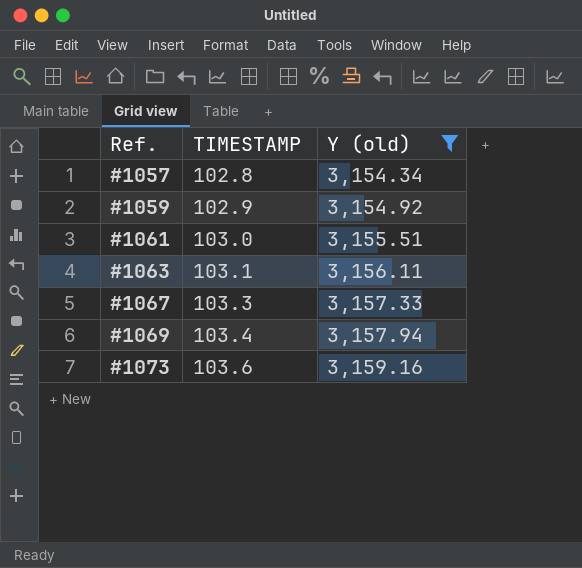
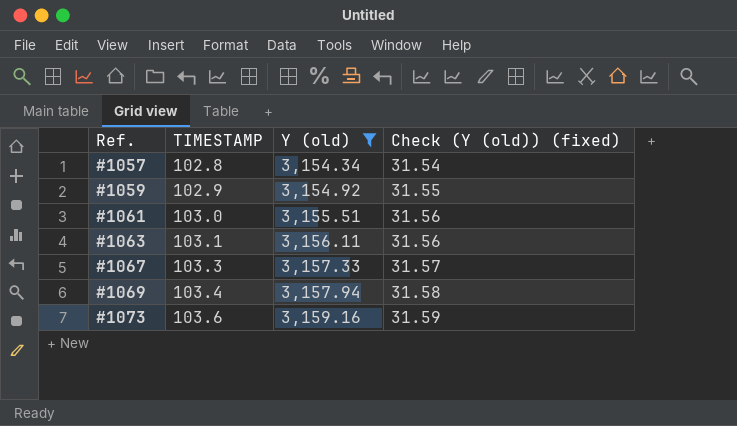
column Check (Y (old)) (fixed) | formula: none -> [Y (old)] * 0.01

